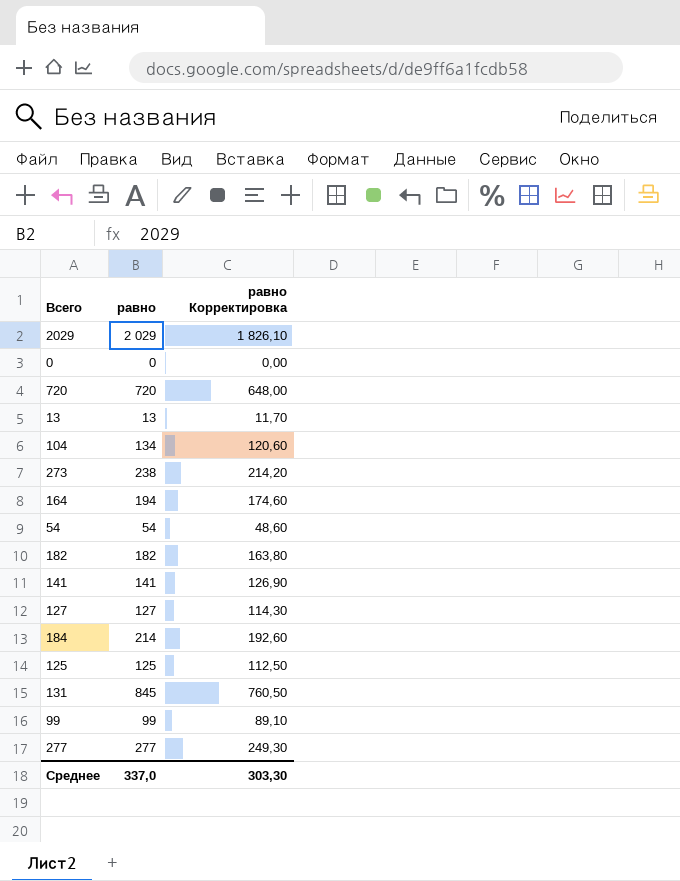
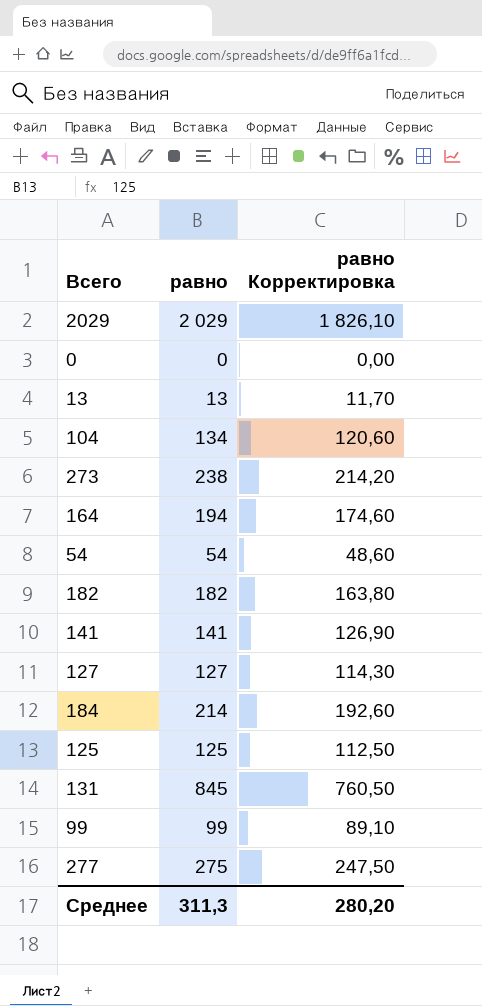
row 720: 720 | 648,00 -> none
277 | равно: 277 -> 275
277 | равно Корректировка: 249,30 -> 247,50
Среднее | равно: 337,0 -> 311,3
Среднее | равно Корректировка: 303,30 -> 280,20

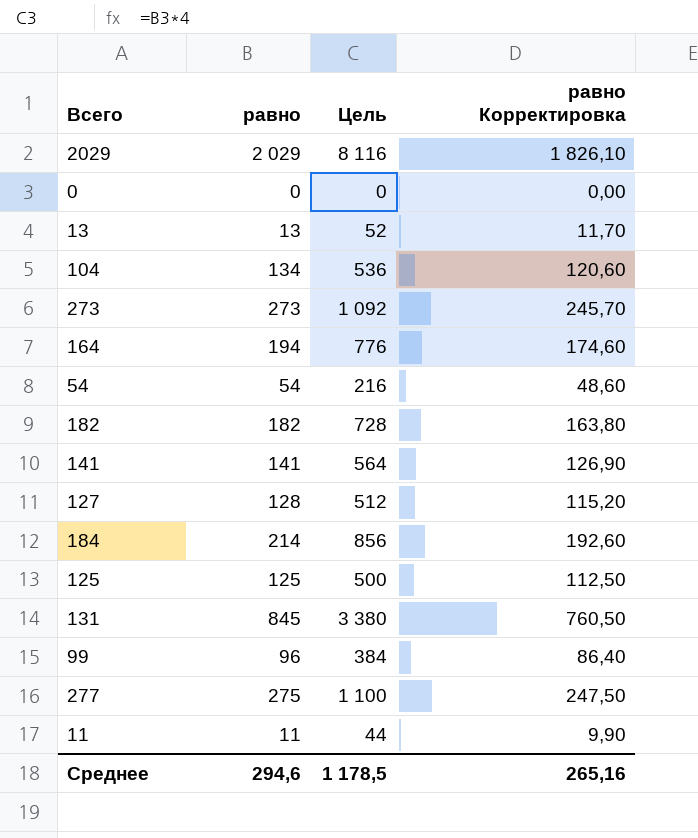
column Цель | formula: none -> [равно] * 4
273 | равно: 238 -> 273
273 | равно Корректировка: 214,20 -> 245,70
127 | равно: 127 -> 128
127 | равно Корректировка: 114,30 -> 115,20
99 | равно: 99 -> 96
99 | равно Корректировка: 89,10 -> 86,40
row 11: none -> 11 | 44 | 9,90
Среднее | равно: 311,3 -> 294,6
Среднее | равно Корректировка: 280,20 -> 265,16

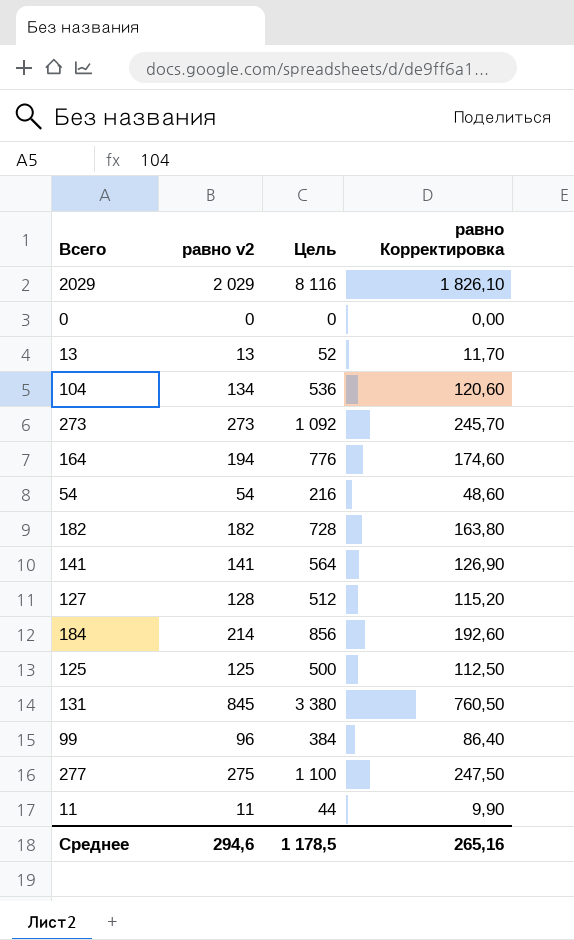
column name: равно -> равно v2

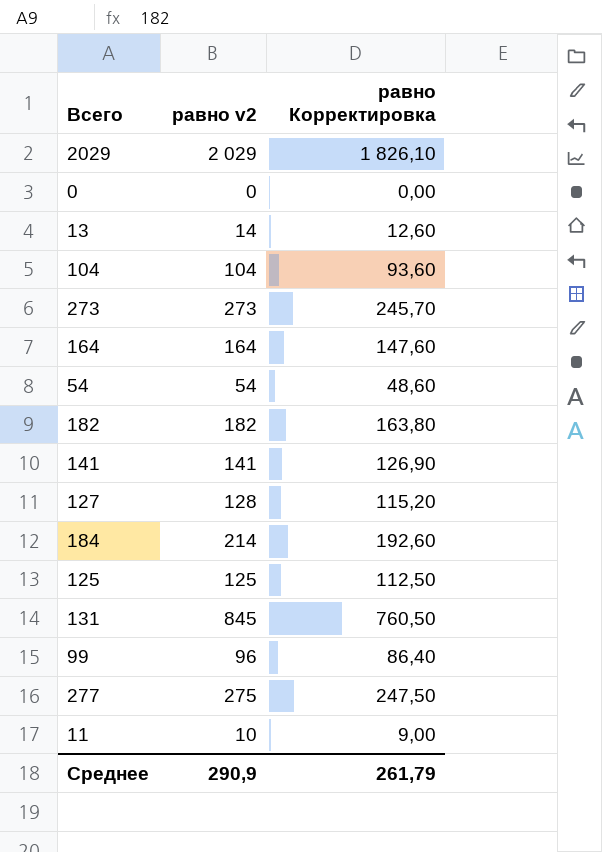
column Цель | formula: [равно v2] * 4 -> none
13 | равно v2: 13 -> 14
13 | равно Корректировка: 11,70 -> 12,60
104 | равно v2: 134 -> 104
104 | равно Корректировка: 120,60 -> 93,60
164 | равно v2: 194 -> 164
164 | равно Корректировка: 174,60 -> 147,60
11 | равно v2: 11 -> 10
11 | равно Корректировка: 9,90 -> 9,00
Среднее | равно v2: 294,6 -> 290,9
Среднее | равно Корректировка: 265,16 -> 261,79

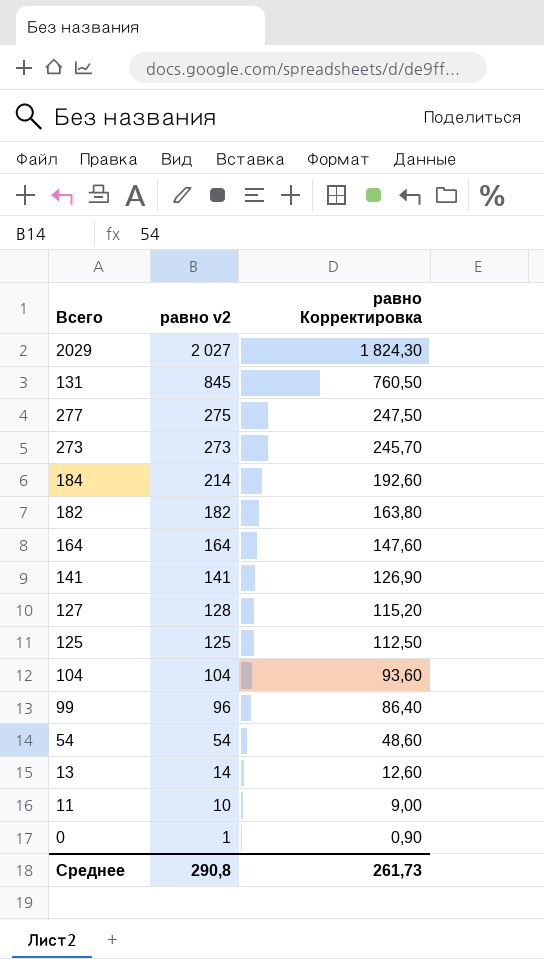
row order: none -> равно v2 descending
2029 | равно v2: 2 029 -> 2 027
2029 | равно Корректировка: 1 826,10 -> 1 824,30
0 | равно v2: 0 -> 1
0 | равно Корректировка: 0,00 -> 0,90
Среднее | равно v2: 290,9 -> 290,8
Среднее | равно Корректировка: 261,79 -> 261,73

